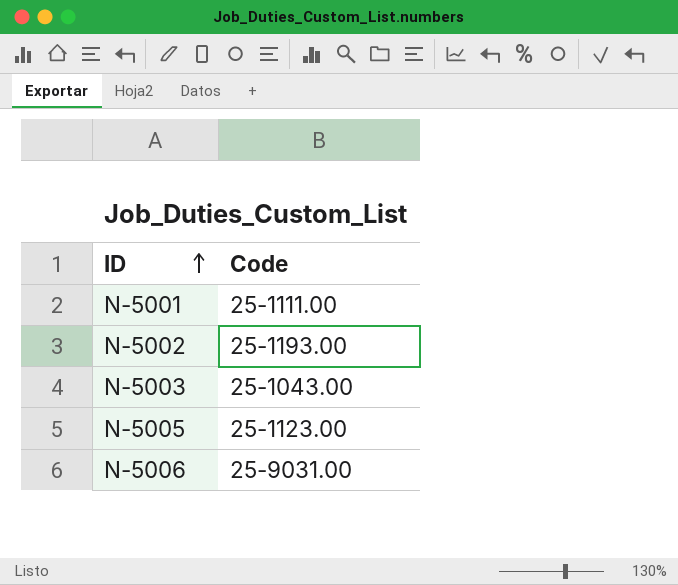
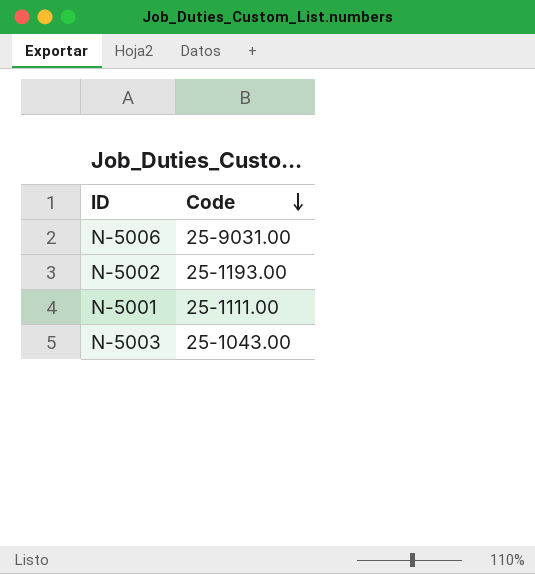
row order: ID ascending -> Code descending
row N-5005: 25-1123.00 -> none

